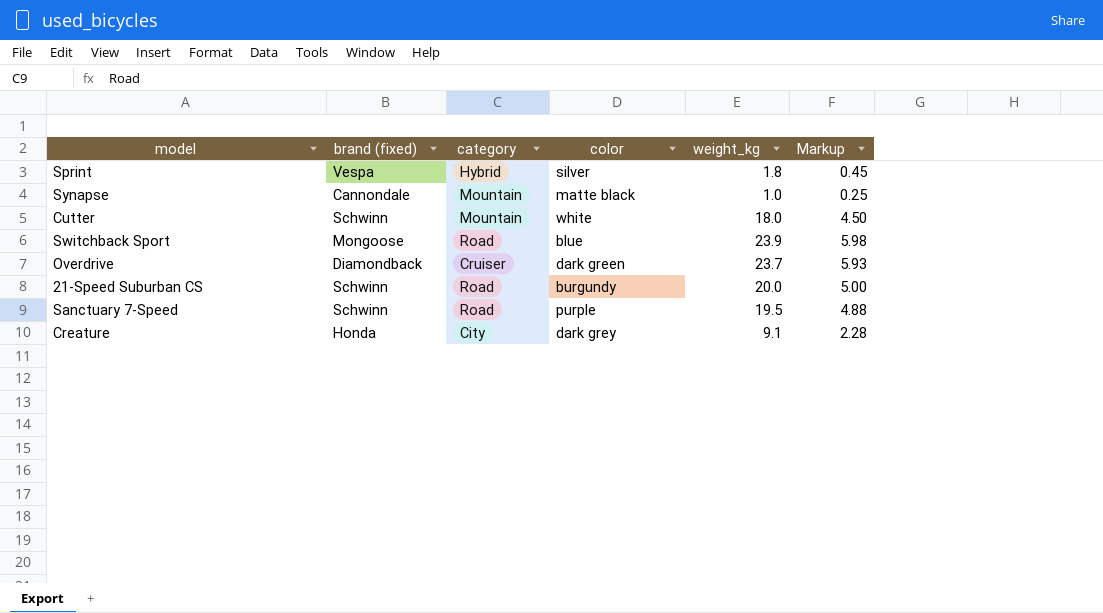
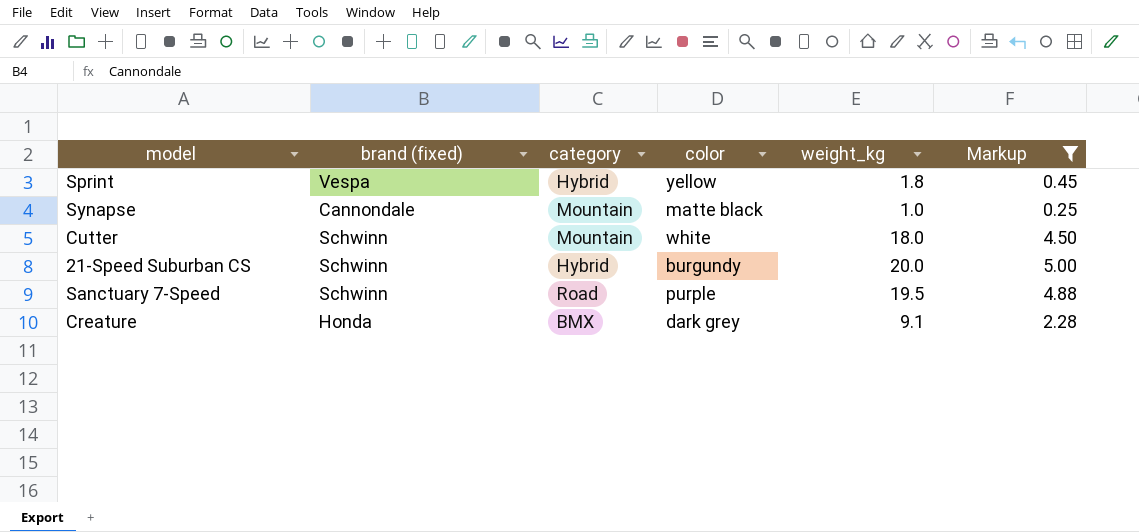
filter: none -> Markup <= 5.00
Sprint | color: silver -> yellow
21-Speed Suburban CS | category: Road -> Hybrid
Creature | category: City -> BMX

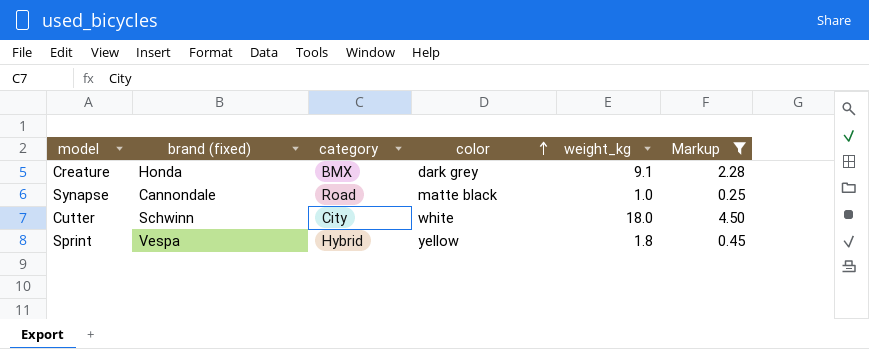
row order: none -> color ascending
row 21-Speed Suburban CS: Schwinn | Hybrid | burgundy | 20.0 | 5.00 -> none
row Sanctuary 7-Speed: Schwinn | Road | purple | 19.5 | 4.88 -> none
Synapse | category: Mountain -> Road
Cutter | category: Mountain -> City

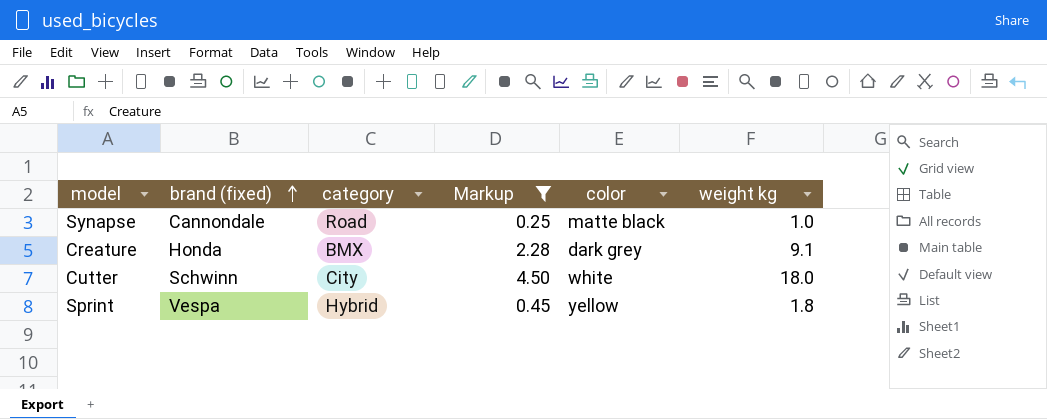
row order: color ascending -> brand (fixed) ascending
column Markup | position: 6 -> 4
column name: weight_kg -> weight kg

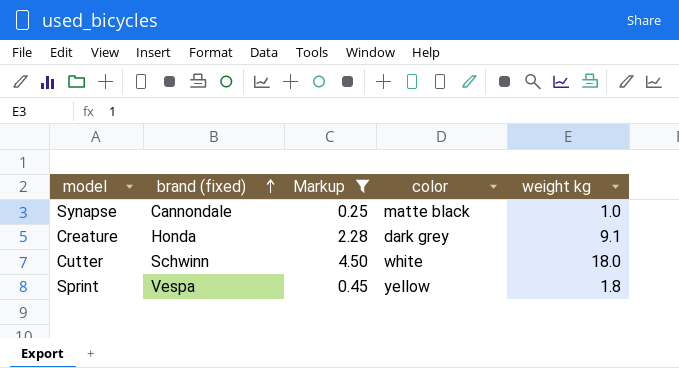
column category | position: 3 -> none

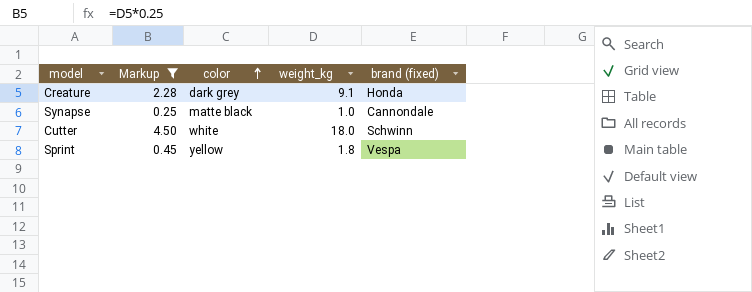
row order: brand (fixed) ascending -> color ascending
column name: weight kg -> weight_kg
column brand (fixed) | position: 2 -> 5

